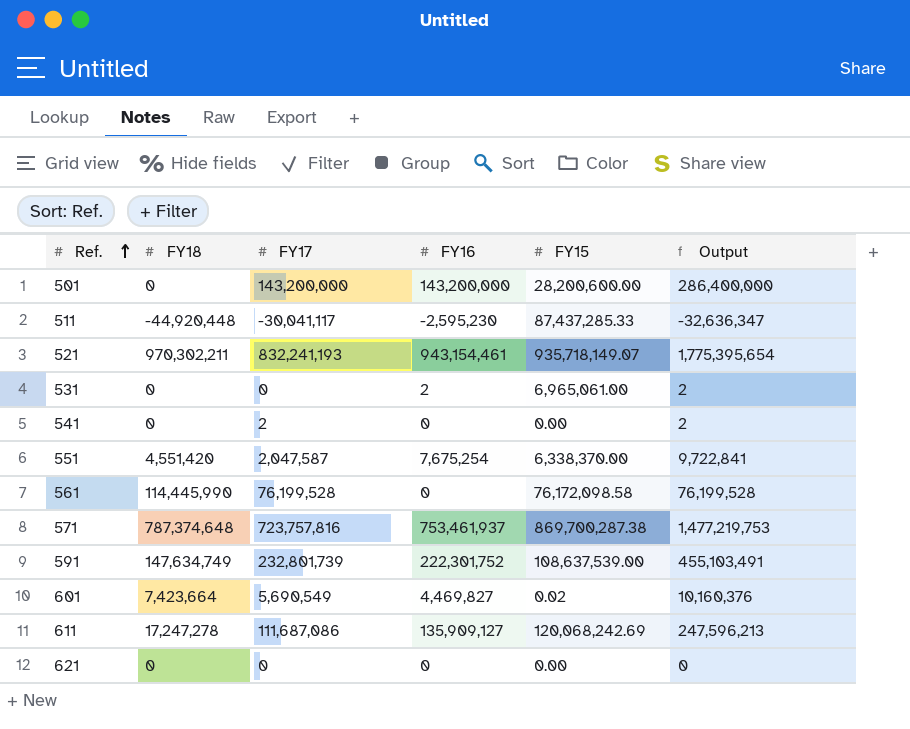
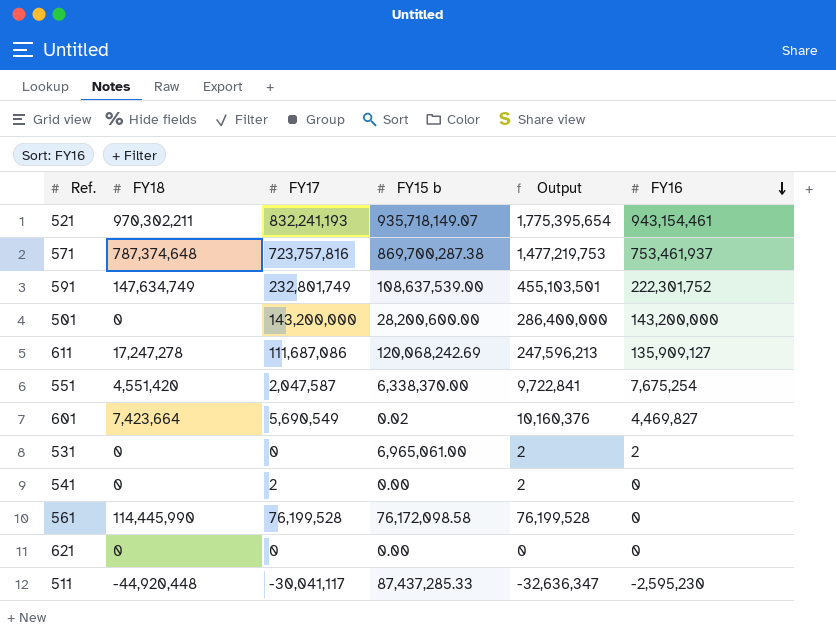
row order: Ref. ascending -> FY16 descending
column name: FY15 -> FY15 b
column FY16 | position: 4 -> 6
591 | FY17: 232,801,739 -> 232,801,749
591 | Output: 455,103,491 -> 455,103,501

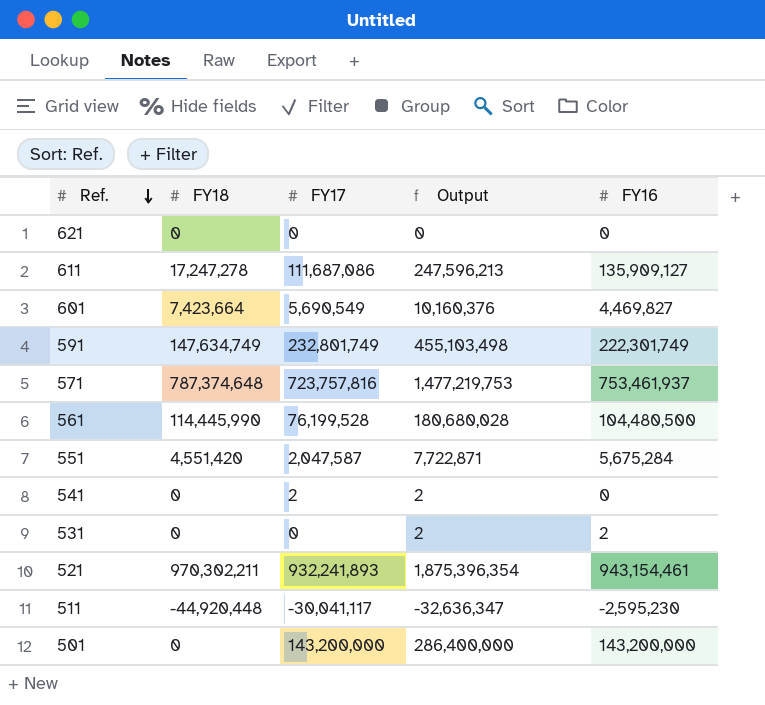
row order: FY16 descending -> Ref. descending
column FY15 b | position: 4 -> none
591 | Output: 455,103,501 -> 455,103,498
591 | FY16: 222,301,752 -> 222,301,749
561 | Output: 76,199,528 -> 180,680,028
561 | FY16: 0 -> 104,480,500
551 | Output: 9,722,841 -> 7,722,871
551 | FY16: 7,675,254 -> 5,675,284
521 | FY17: 832,241,193 -> 932,241,893
521 | Output: 1,775,395,654 -> 1,875,396,354

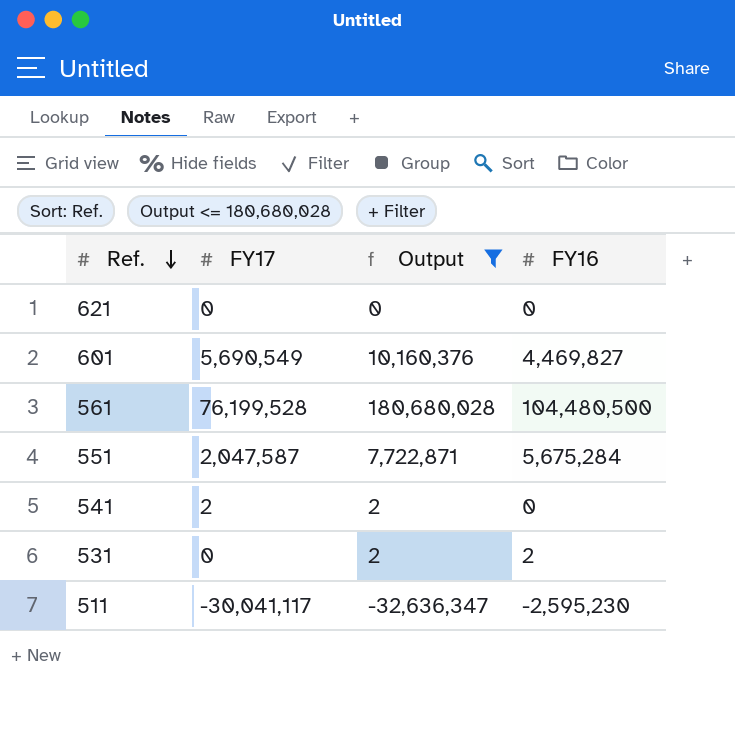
filter: none -> Output <= 180,680,028
column FY18 | position: 2 -> none

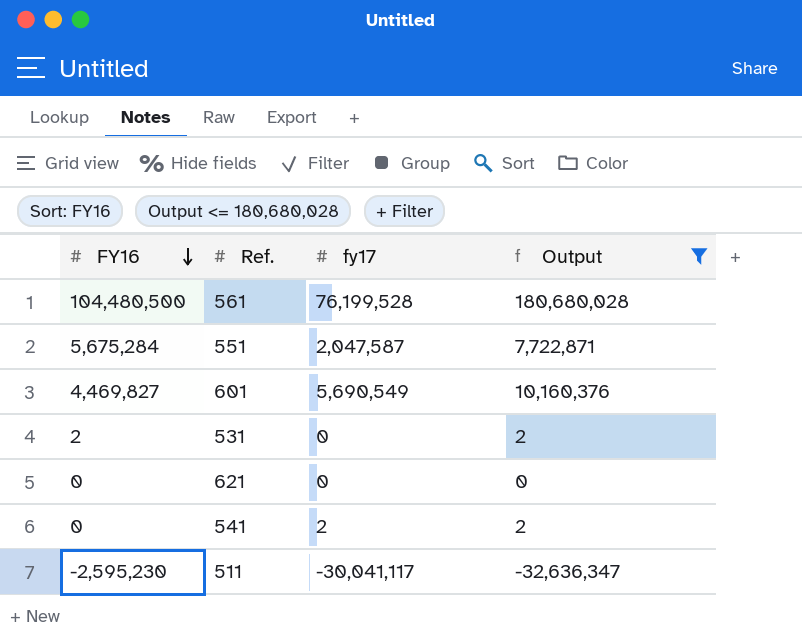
row order: Ref. descending -> FY16 descending
column FY16 | position: 4 -> 1
column name: FY17 -> fy17

